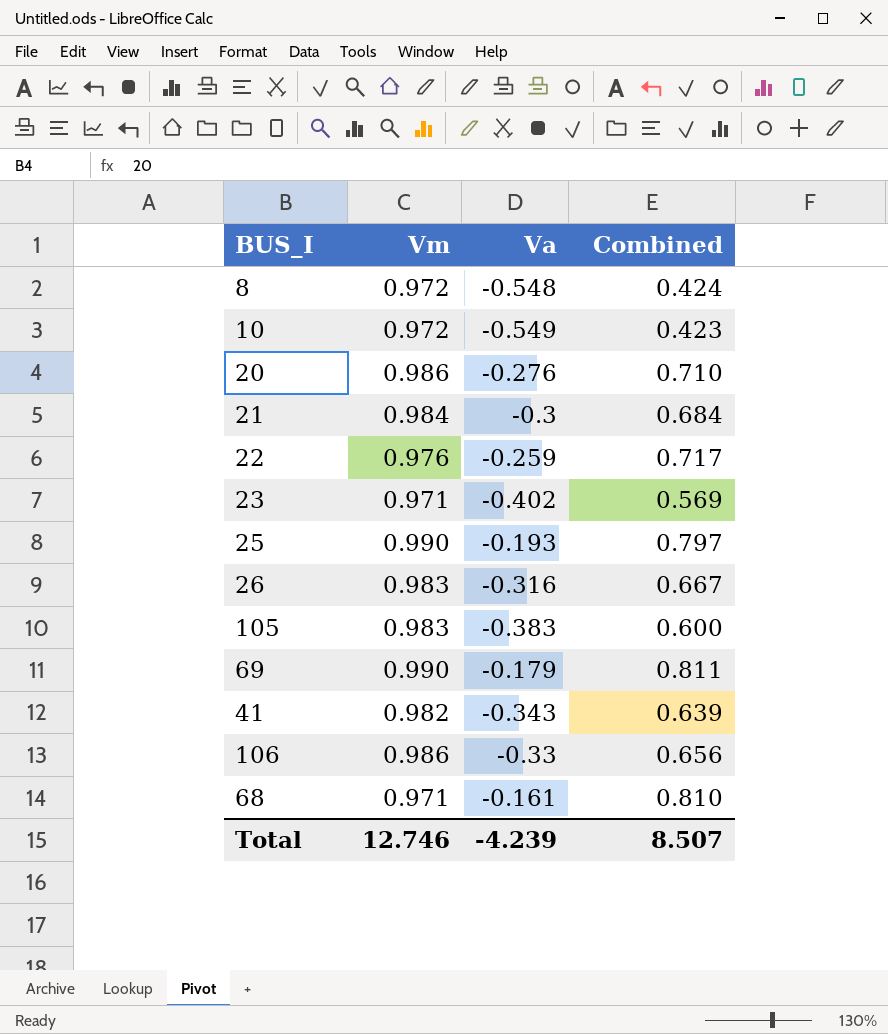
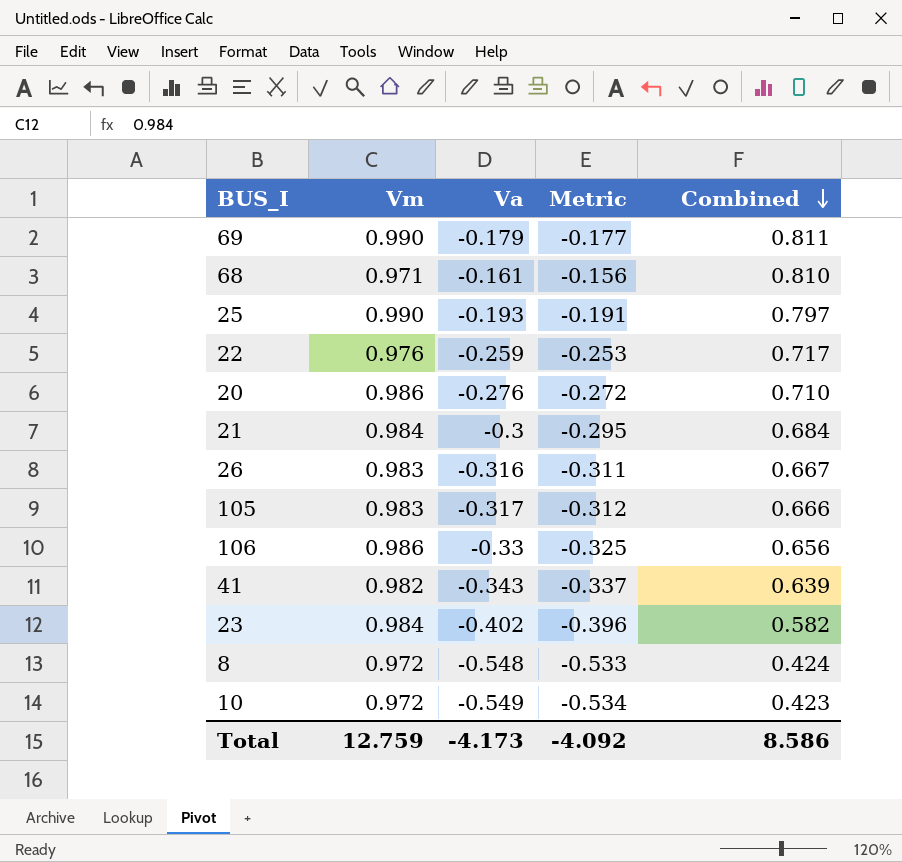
row order: none -> Combined descending
column Metric | formula: none -> [Vm] * [Va]
105 | Va: -0.383 -> -0.317
105 | Combined: 0.600 -> 0.666
23 | Vm: 0.971 -> 0.984
23 | Combined: 0.569 -> 0.582
Total | Vm: 12.746 -> 12.759
Total | Va: -4.239 -> -4.173
Total | Combined: 8.507 -> 8.586

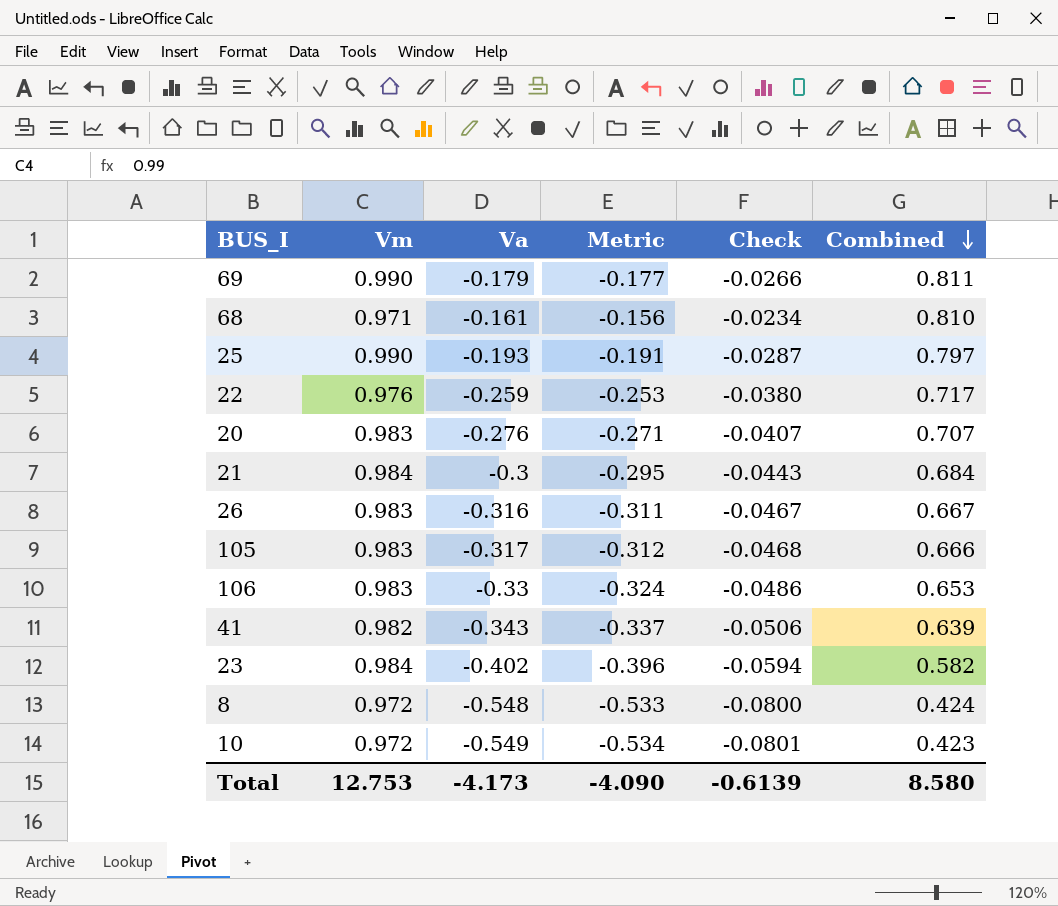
column Check | formula: none -> [Metric] * 0.15
20 | Vm: 0.986 -> 0.983
20 | Metric: -0.272 -> -0.271
20 | Combined: 0.710 -> 0.707
106 | Vm: 0.986 -> 0.983
106 | Metric: -0.325 -> -0.324
106 | Combined: 0.656 -> 0.653
Total | Vm: 12.759 -> 12.753
Total | Metric: -4.092 -> -4.090
Total | Combined: 8.586 -> 8.580

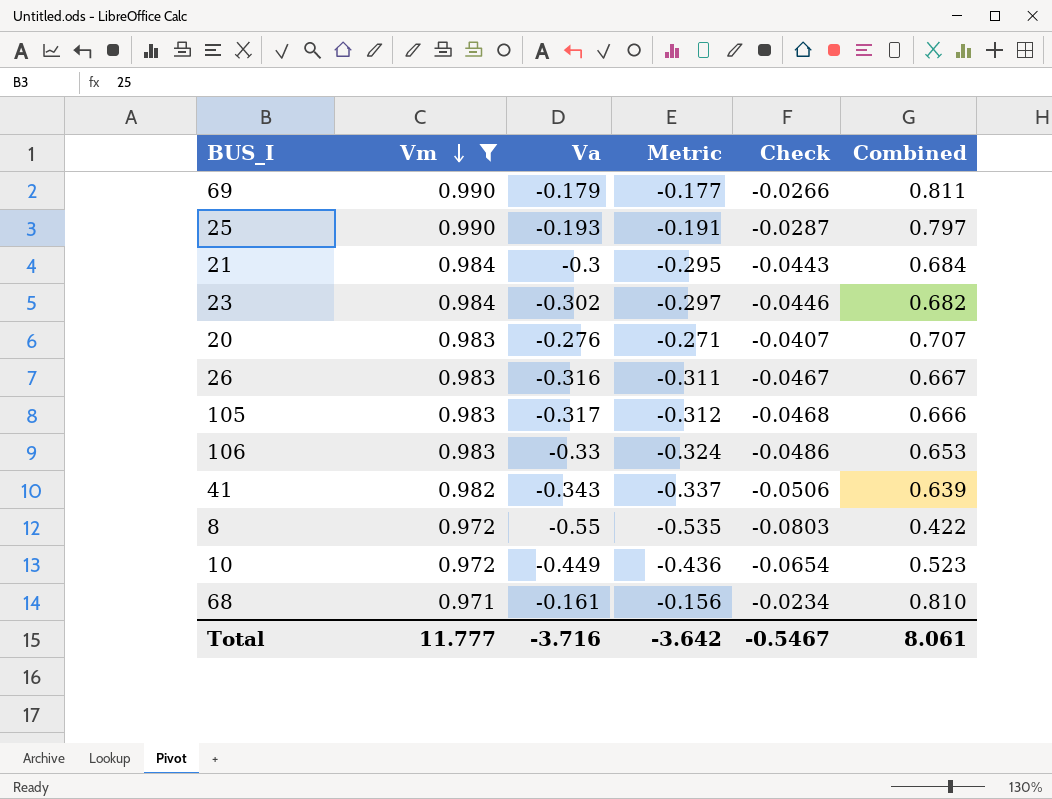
filter: none -> Vm != 0.976
row order: Combined descending -> Vm descending
23 | Va: -0.402 -> -0.302
23 | Metric: -0.396 -> -0.297
23 | Check: -0.0594 -> -0.0446
23 | Combined: 0.582 -> 0.682
8 | Va: -0.548 -> -0.55
8 | Metric: -0.533 -> -0.535
8 | Check: -0.0800 -> -0.0803
8 | Combined: 0.424 -> 0.422
10 | Va: -0.549 -> -0.449
10 | Metric: -0.534 -> -0.436
10 | Check: -0.0801 -> -0.0654
10 | Combined: 0.423 -> 0.523
Total | Vm: 12.753 -> 11.777
Total | Va: -4.173 -> -3.716
Total | Metric: -4.090 -> -3.642
Total | Check: -0.6139 -> -0.5467
Total | Combined: 8.580 -> 8.061

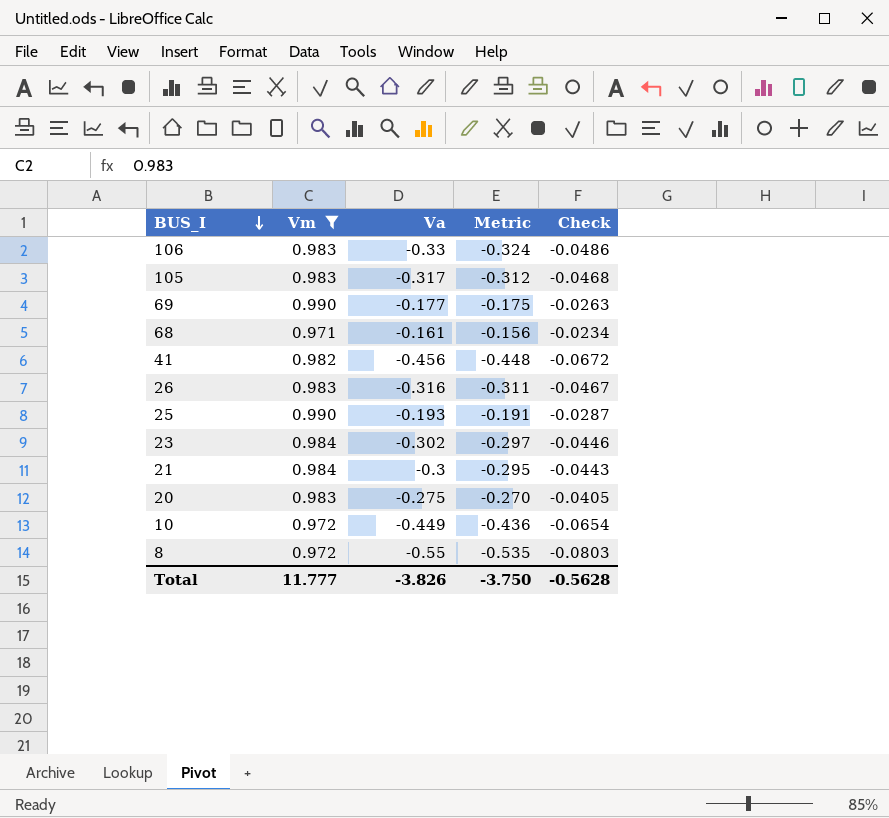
row order: Vm descending -> BUS_I descending
column Combined | formula: [Vm] + [Va] -> none
69 | Va: -0.179 -> -0.177
69 | Metric: -0.177 -> -0.175
69 | Check: -0.0266 -> -0.0263
41 | Va: -0.343 -> -0.456
41 | Metric: -0.337 -> -0.448
41 | Check: -0.0506 -> -0.0672
20 | Va: -0.276 -> -0.275
20 | Metric: -0.271 -> -0.270
20 | Check: -0.0407 -> -0.0405
Total | Va: -3.716 -> -3.826
Total | Metric: -3.642 -> -3.750
Total | Check: -0.5467 -> -0.5628

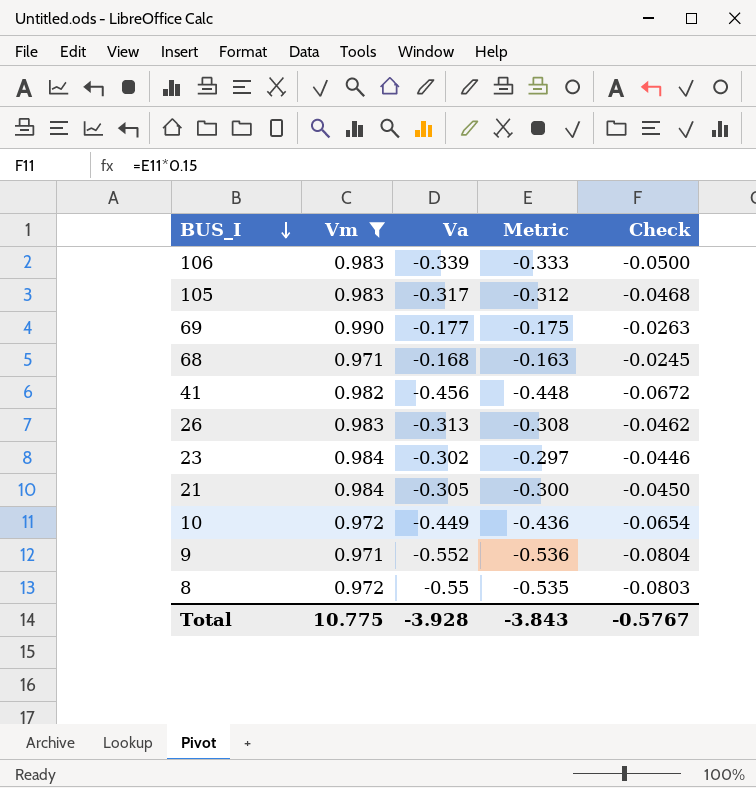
row 25: 0.990 | -0.193 | -0.191 | -0.0287 -> none
row 20: 0.983 | -0.275 | -0.270 | -0.0405 -> none
106 | Va: -0.33 -> -0.339
106 | Metric: -0.324 -> -0.333
106 | Check: -0.0486 -> -0.0500
68 | Va: -0.161 -> -0.168
68 | Metric: -0.156 -> -0.163
68 | Check: -0.0234 -> -0.0245
26 | Va: -0.316 -> -0.313
26 | Metric: -0.311 -> -0.308
26 | Check: -0.0467 -> -0.0462
21 | Va: -0.3 -> -0.305
21 | Metric: -0.295 -> -0.300
21 | Check: -0.0443 -> -0.0450
row 9: none -> 0.971 | -0.552 | -0.536 | -0.0804
Total | Vm: 11.777 -> 10.775
Total | Va: -3.826 -> -3.928
Total | Metric: -3.750 -> -3.843
Total | Check: -0.5628 -> -0.5767

